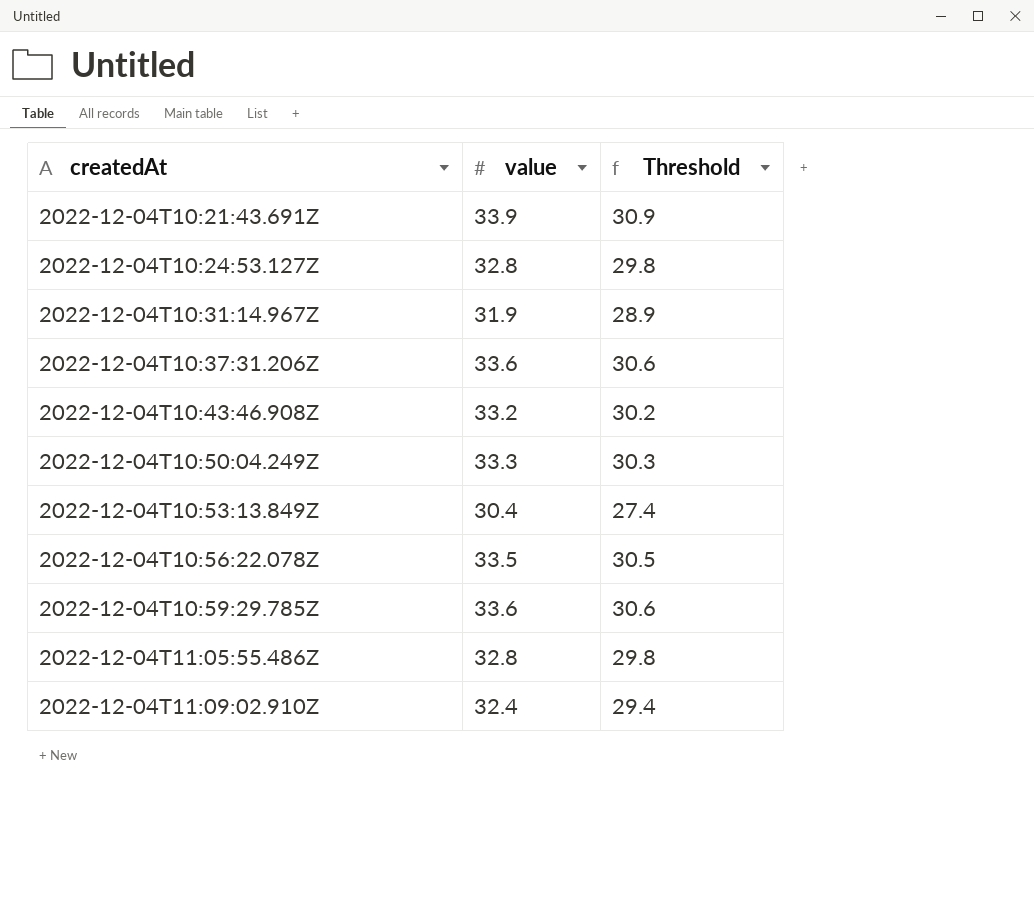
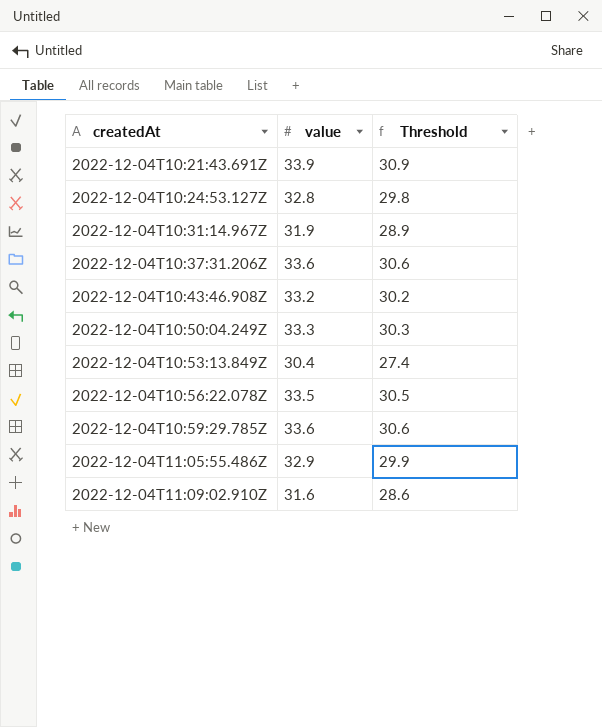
2022-12-04T11:05:55.486Z | value: 32.8 -> 32.9
2022-12-04T11:05:55.486Z | Threshold: 29.8 -> 29.9
2022-12-04T11:09:02.910Z | value: 32.4 -> 31.6
2022-12-04T11:09:02.910Z | Threshold: 29.4 -> 28.6

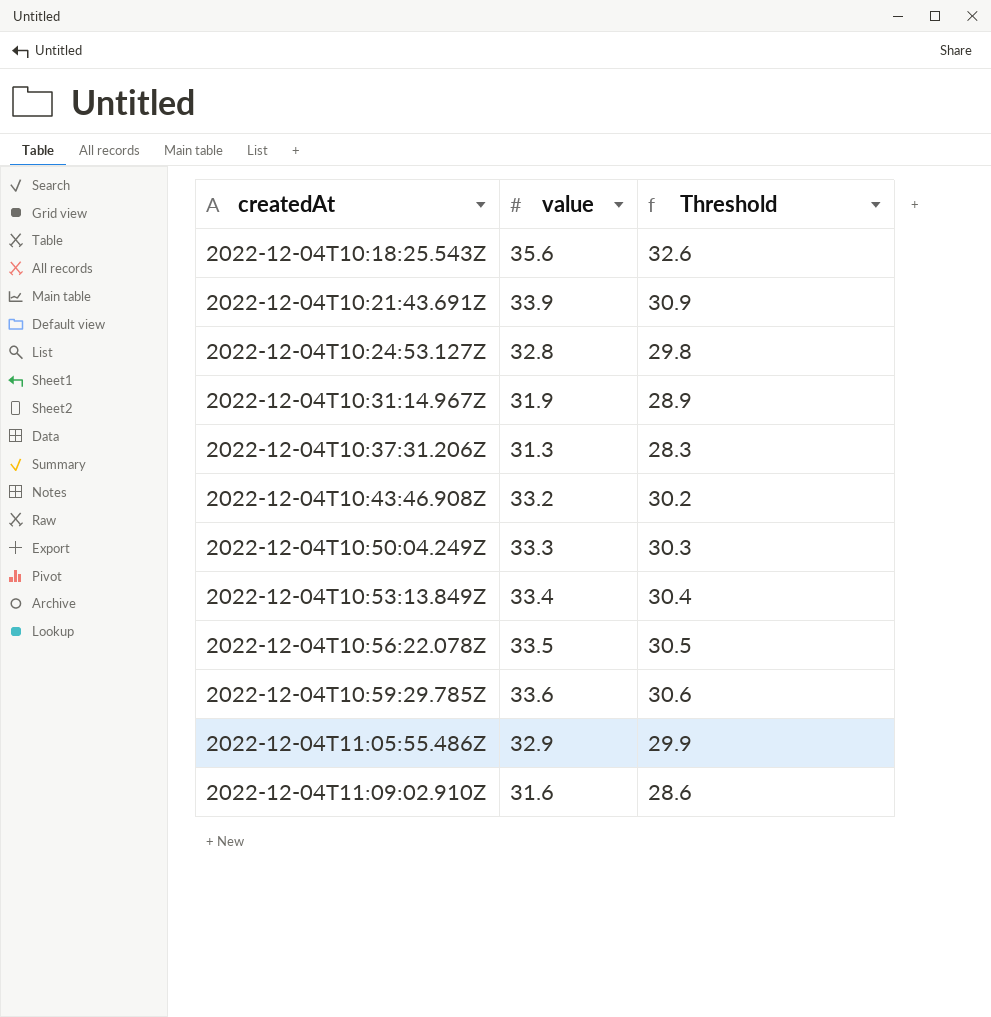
row 2022-12-04T10:18:25.543Z: none -> 35.6 | 32.6
2022-12-04T10:37:31.206Z | value: 33.6 -> 31.3
2022-12-04T10:37:31.206Z | Threshold: 30.6 -> 28.3
2022-12-04T10:53:13.849Z | value: 30.4 -> 33.4
2022-12-04T10:53:13.849Z | Threshold: 27.4 -> 30.4

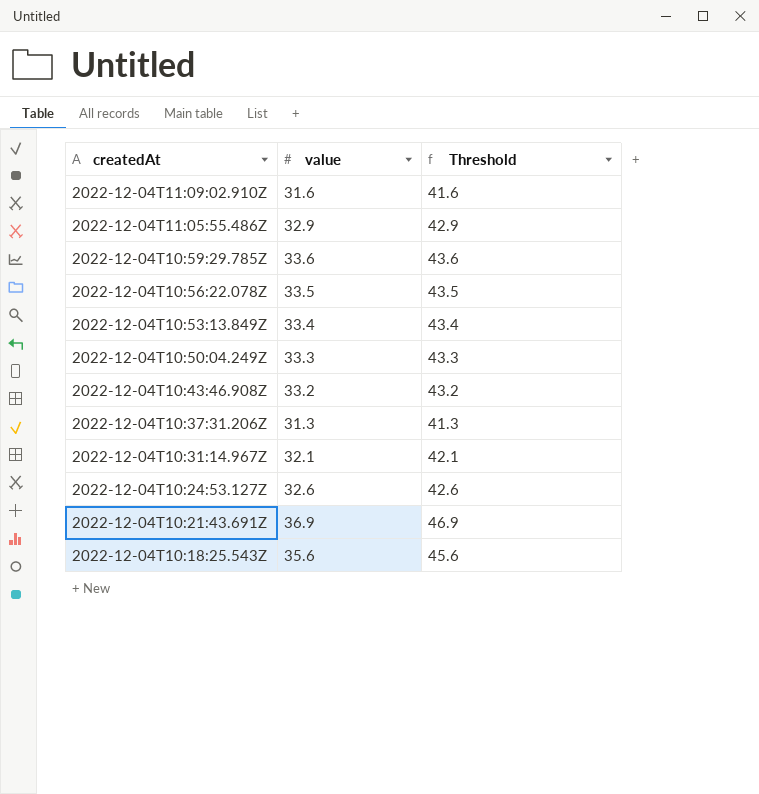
row order: createdAt ascending -> createdAt descending
column Threshold | formula: [value] - 3 -> [value] + 10
2022-12-04T10:31:14.967Z | value: 31.9 -> 32.1
2022-12-04T10:24:53.127Z | value: 32.8 -> 32.6
2022-12-04T10:21:43.691Z | value: 33.9 -> 36.9

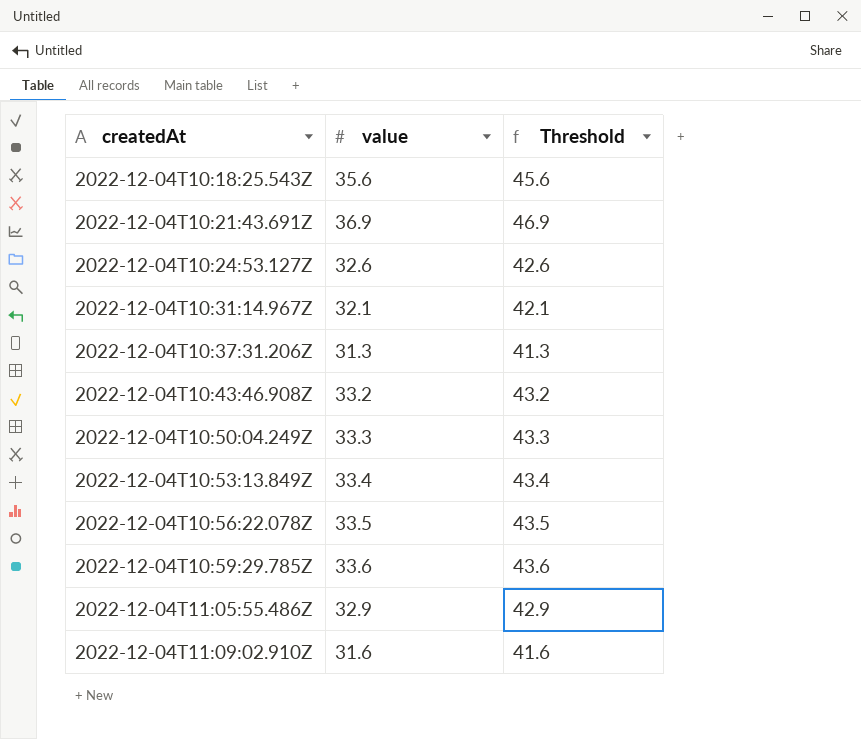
row order: createdAt descending -> createdAt ascending

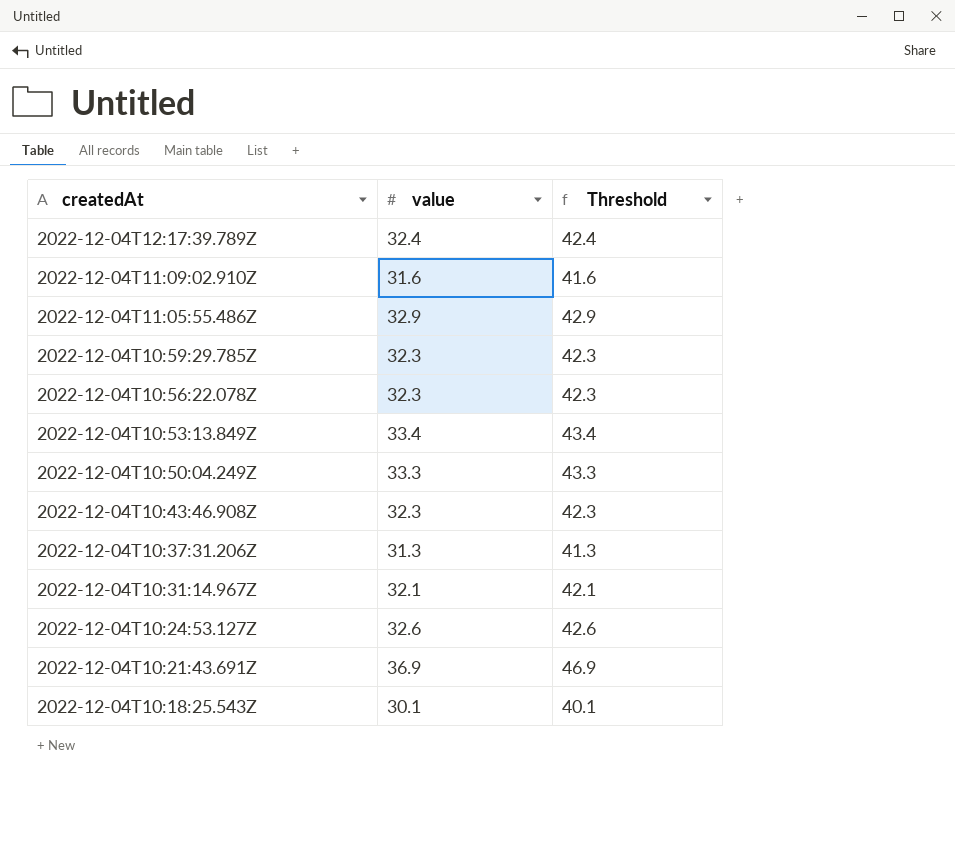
row order: createdAt ascending -> createdAt descending
row 2022-12-04T12:17:39.789Z: none -> 32.4 | 42.4
2022-12-04T10:59:29.785Z | value: 33.6 -> 32.3
2022-12-04T10:59:29.785Z | Threshold: 43.6 -> 42.3
2022-12-04T10:56:22.078Z | value: 33.5 -> 32.3
2022-12-04T10:56:22.078Z | Threshold: 43.5 -> 42.3
2022-12-04T10:43:46.908Z | value: 33.2 -> 32.3
2022-12-04T10:43:46.908Z | Threshold: 43.2 -> 42.3
2022-12-04T10:18:25.543Z | value: 35.6 -> 30.1
2022-12-04T10:18:25.543Z | Threshold: 45.6 -> 40.1

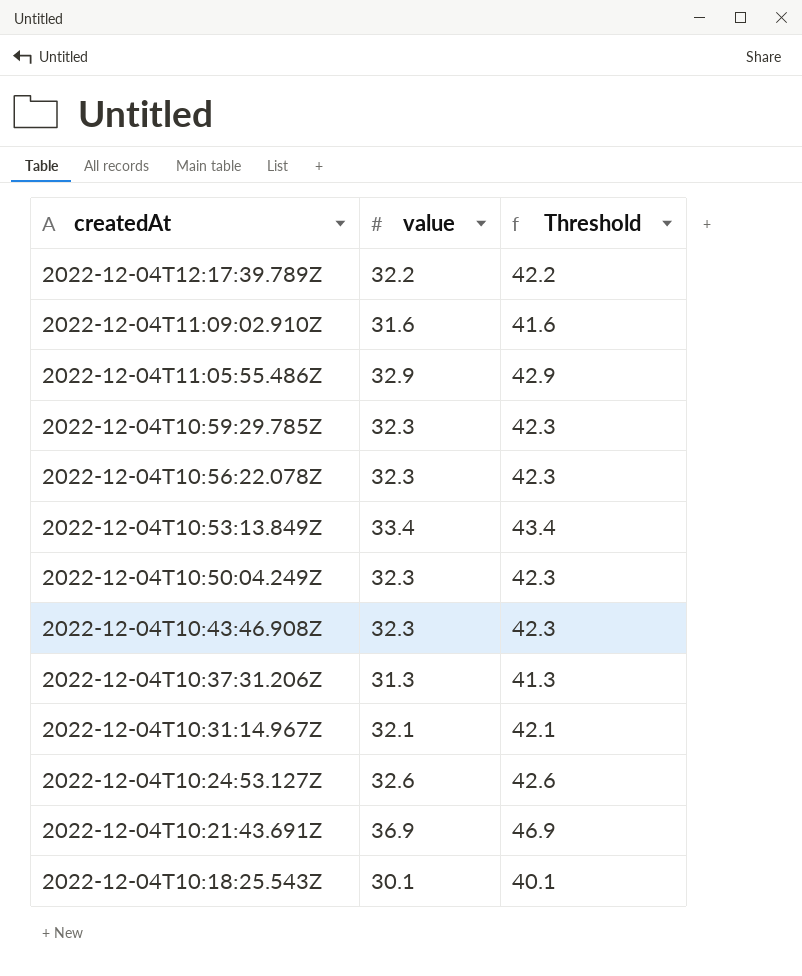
2022-12-04T12:17:39.789Z | value: 32.4 -> 32.2
2022-12-04T12:17:39.789Z | Threshold: 42.4 -> 42.2
2022-12-04T10:50:04.249Z | value: 33.3 -> 32.3
2022-12-04T10:50:04.249Z | Threshold: 43.3 -> 42.3

